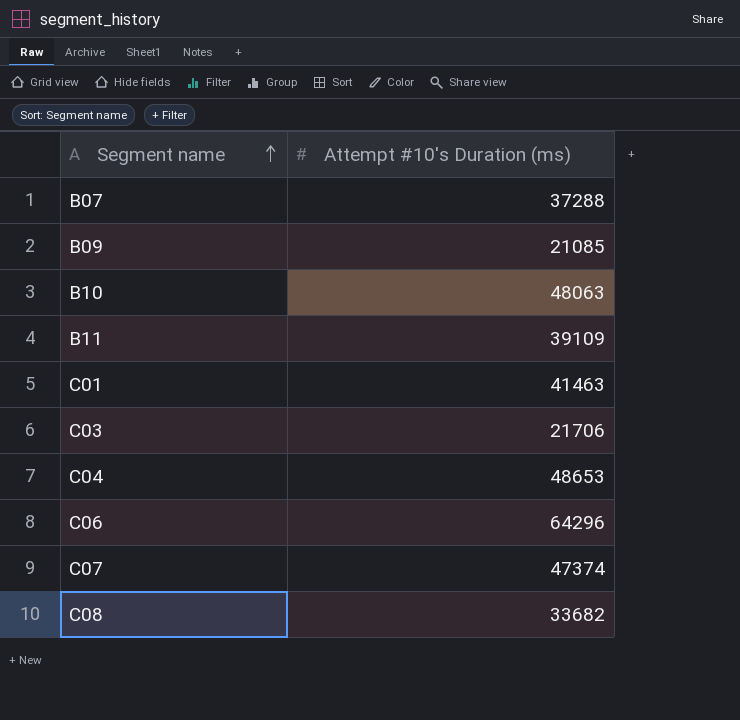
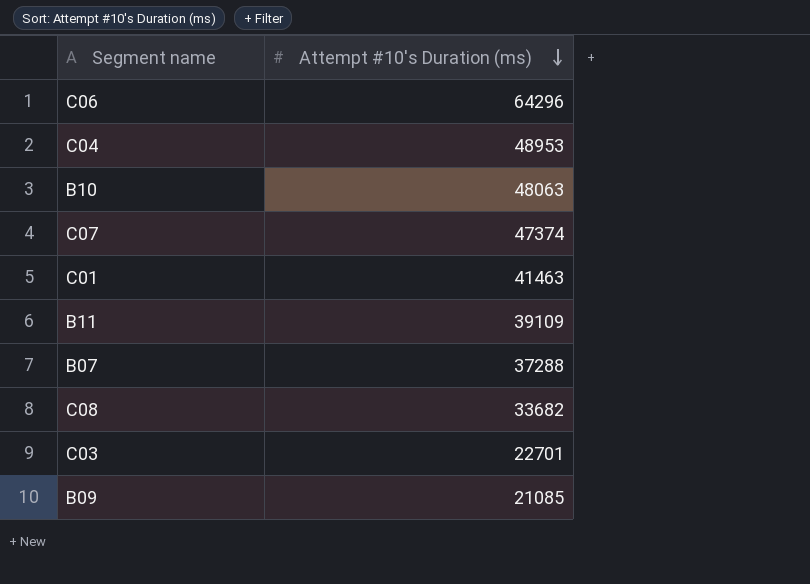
row order: Segment name ascending -> Attempt #10's Duration (ms) descending
C04 | Attempt #10's Duration (ms): 48653 -> 48953
C03 | Attempt #10's Duration (ms): 21706 -> 22701

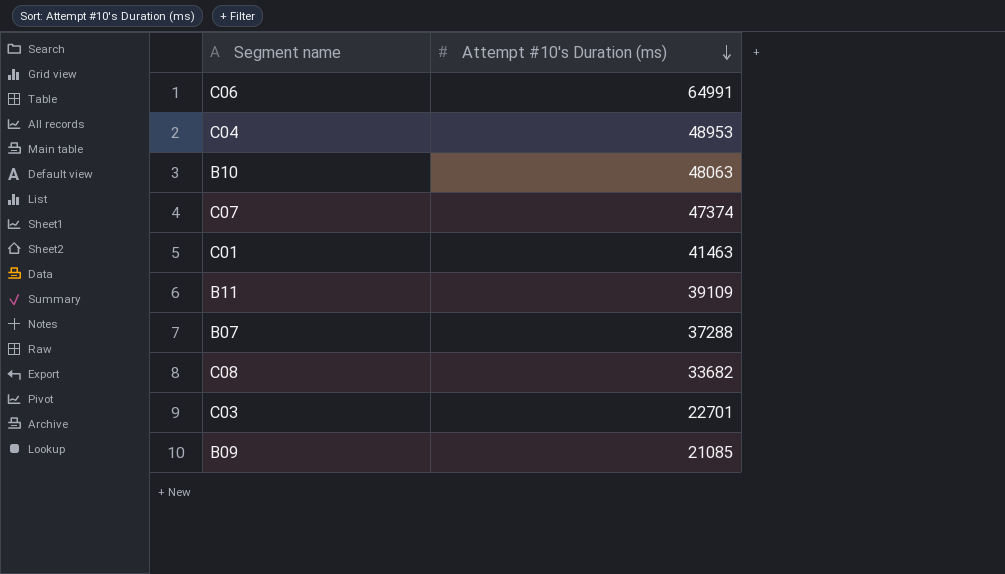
C06 | Attempt #10's Duration (ms): 64296 -> 64991

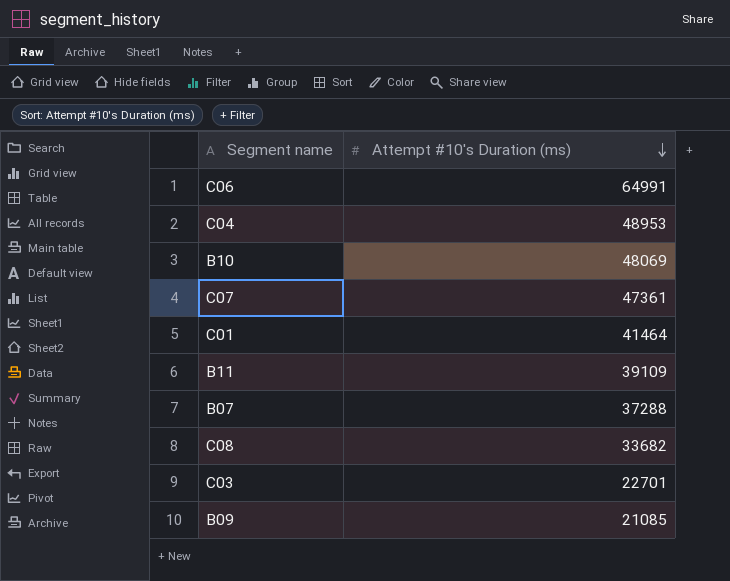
B10 | Attempt #10's Duration (ms): 48063 -> 48069
C07 | Attempt #10's Duration (ms): 47374 -> 47361
C01 | Attempt #10's Duration (ms): 41463 -> 41464

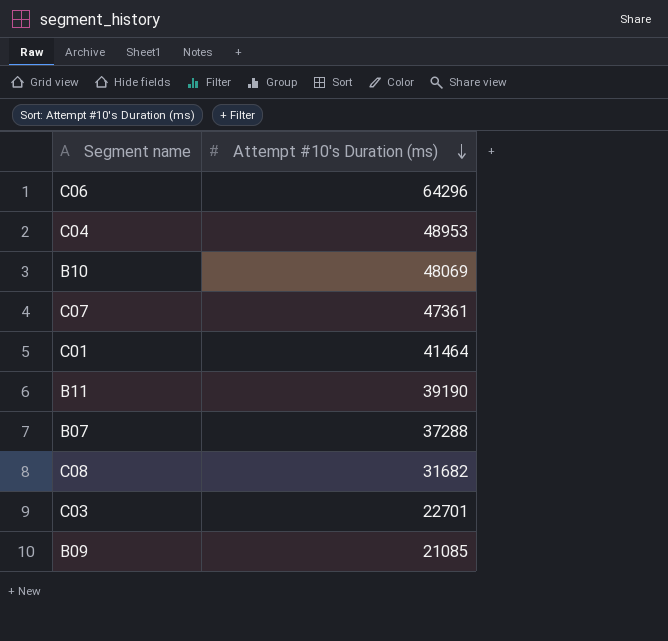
C06 | Attempt #10's Duration (ms): 64991 -> 64296
B11 | Attempt #10's Duration (ms): 39109 -> 39190
C08 | Attempt #10's Duration (ms): 33682 -> 31682

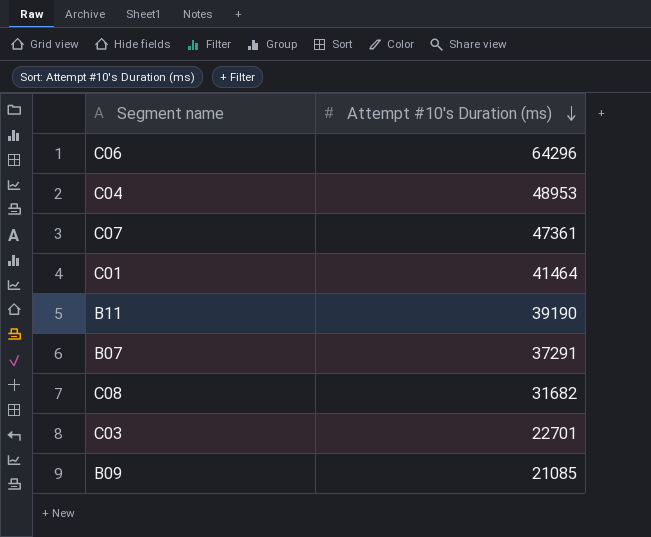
row B10: 48069 -> none
B07 | Attempt #10's Duration (ms): 37288 -> 37291

